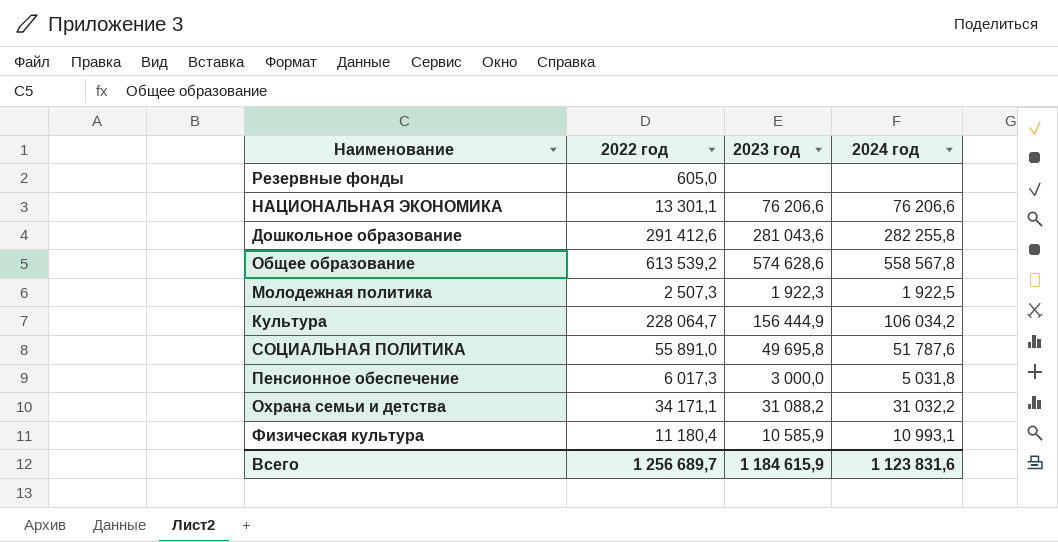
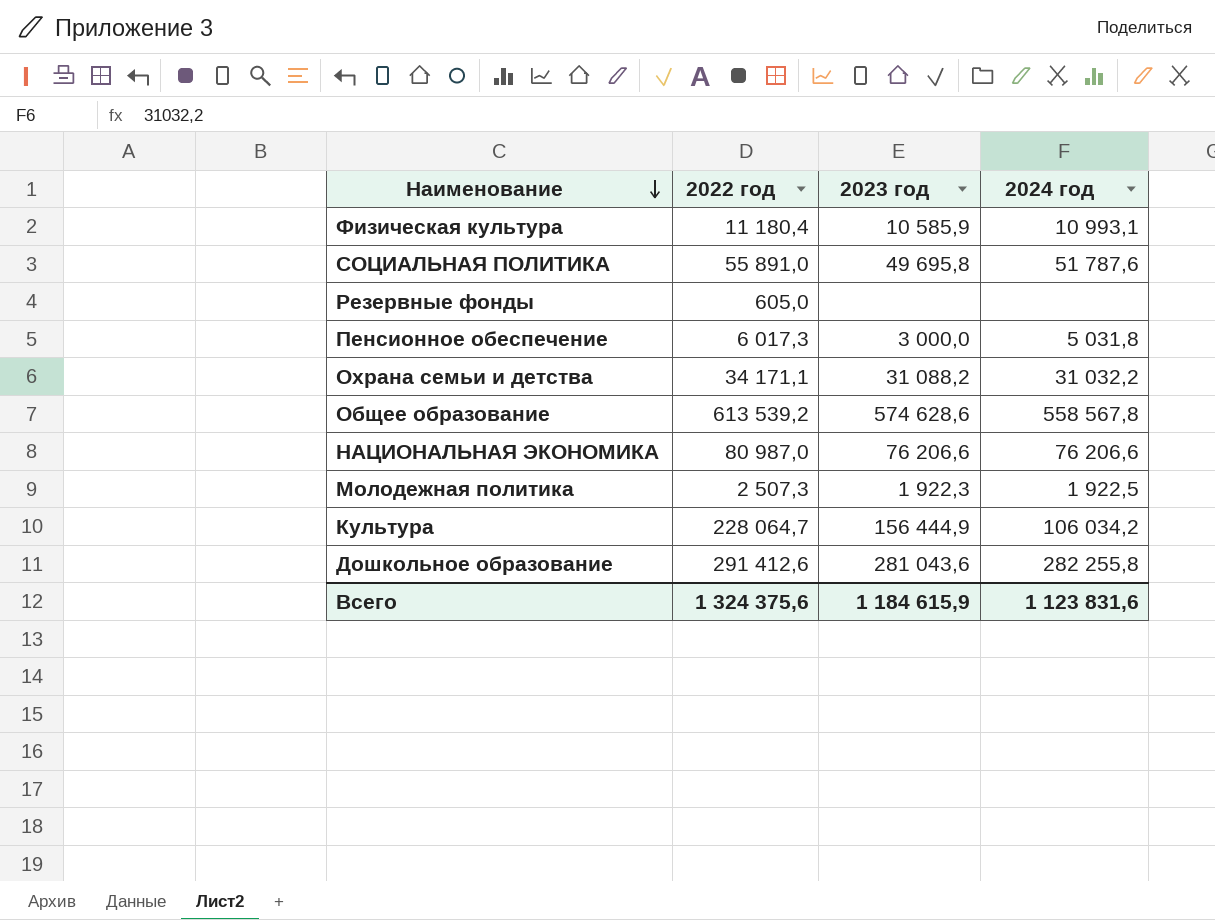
row order: none -> Наименование descending
НАЦИОНАЛЬНАЯ ЭКОНОМИКА | 2022 год: 13 301,1 -> 80 987,0
Всего | 2022 год: 1 256 689,7 -> 1 324 375,6

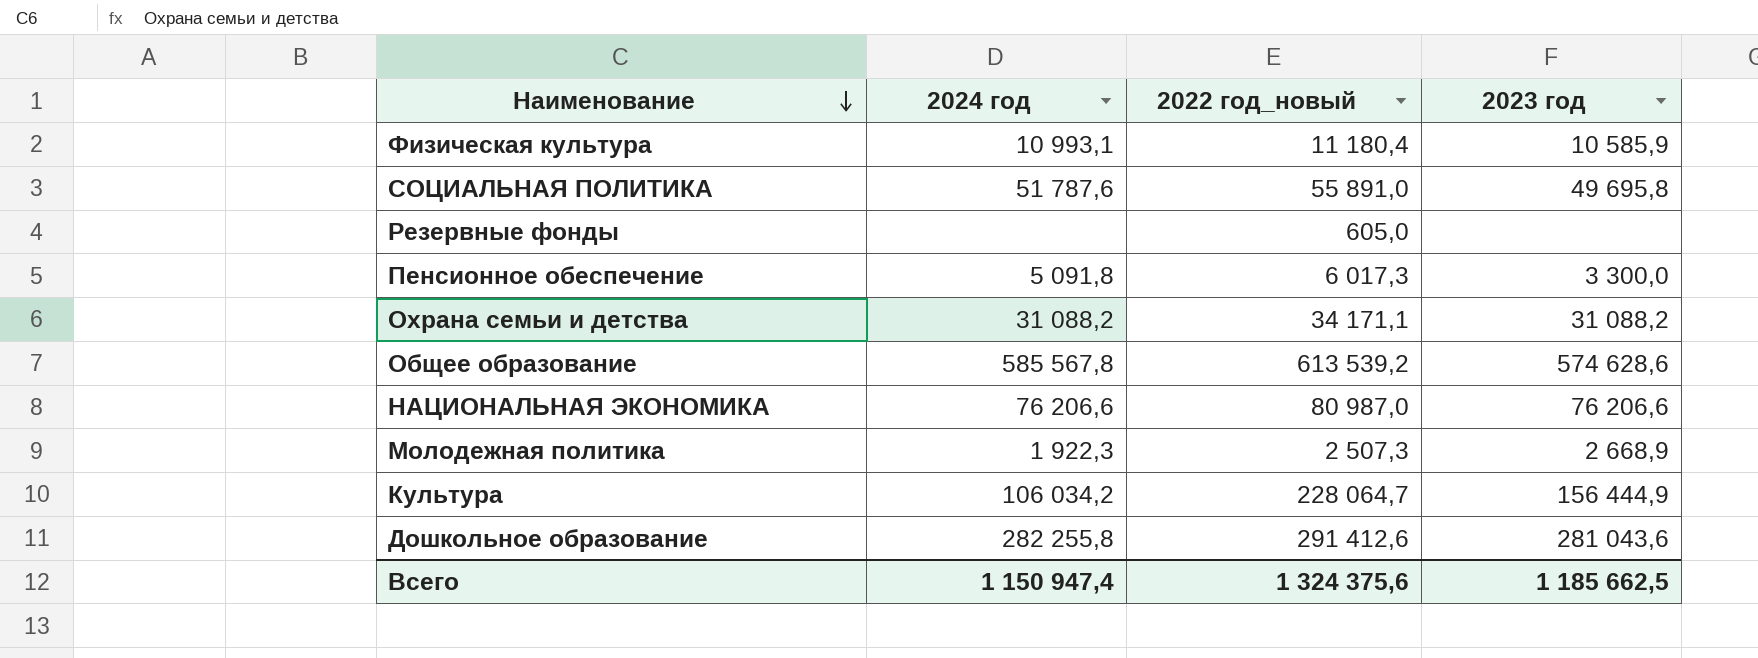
column 2024 год | position: 4 -> 2
column name: 2022 год -> 2022 год_новый
Пенсионное обеспечение | 2024 год: 5 031,8 -> 5 091,8
Пенсионное обеспечение | 2023 год: 3 000,0 -> 3 300,0
Охрана семьи и детства | 2024 год: 31 032,2 -> 31 088,2
Общее образование | 2024 год: 558 567,8 -> 585 567,8
Молодежная политика | 2024 год: 1 922,5 -> 1 922,3
Молодежная политика | 2023 год: 1 922,3 -> 2 668,9
Всего | 2024 год: 1 123 831,6 -> 1 150 947,4
Всего | 2023 год: 1 184 615,9 -> 1 185 662,5

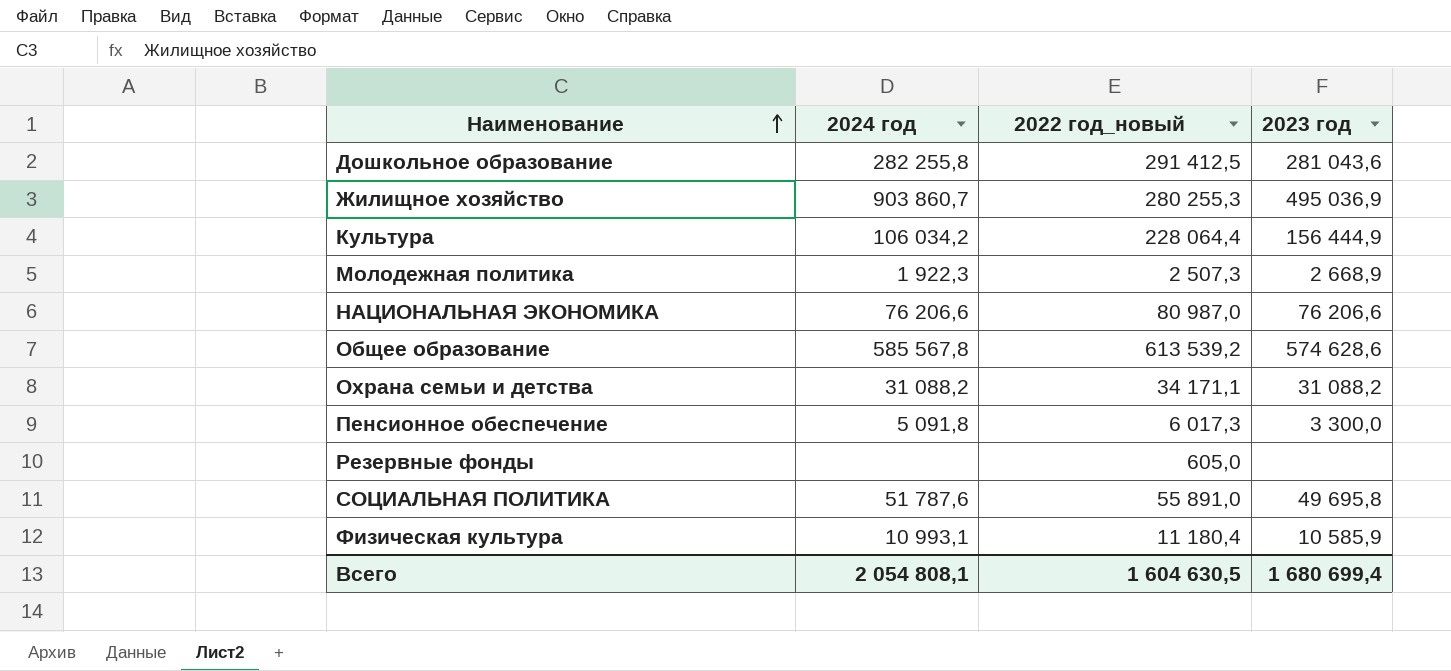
row order: Наименование descending -> Наименование ascending
Дошкольное образование | 2022 год_новый: 291 412,6 -> 291 412,5
row Жилищное хозяйство: none -> 903 860,7 | 280 255,3 | 495 036,9
Культура | 2022 год_новый: 228 064,7 -> 228 064,4
Всего | 2024 год: 1 150 947,4 -> 2 054 808,1
Всего | 2022 год_новый: 1 324 375,6 -> 1 604 630,5
Всего | 2023 год: 1 185 662,5 -> 1 680 699,4

